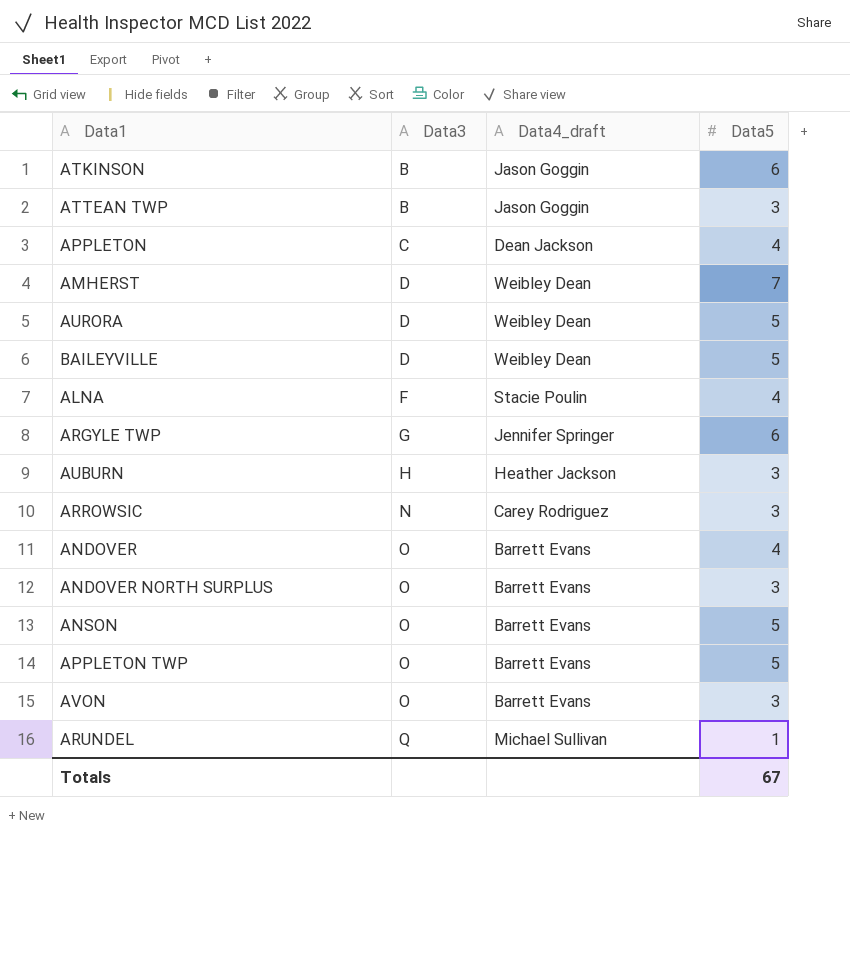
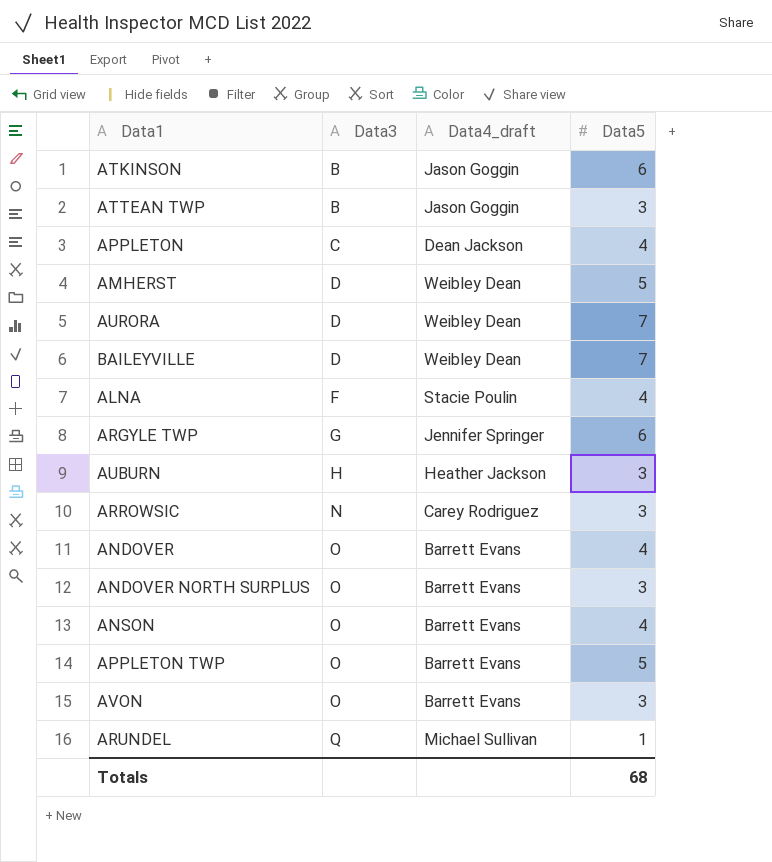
AMHERST | Data5: 7 -> 5
AURORA | Data5: 5 -> 7
BAILEYVILLE | Data5: 5 -> 7
ANSON | Data5: 5 -> 4
Totals | Data5: 67 -> 68

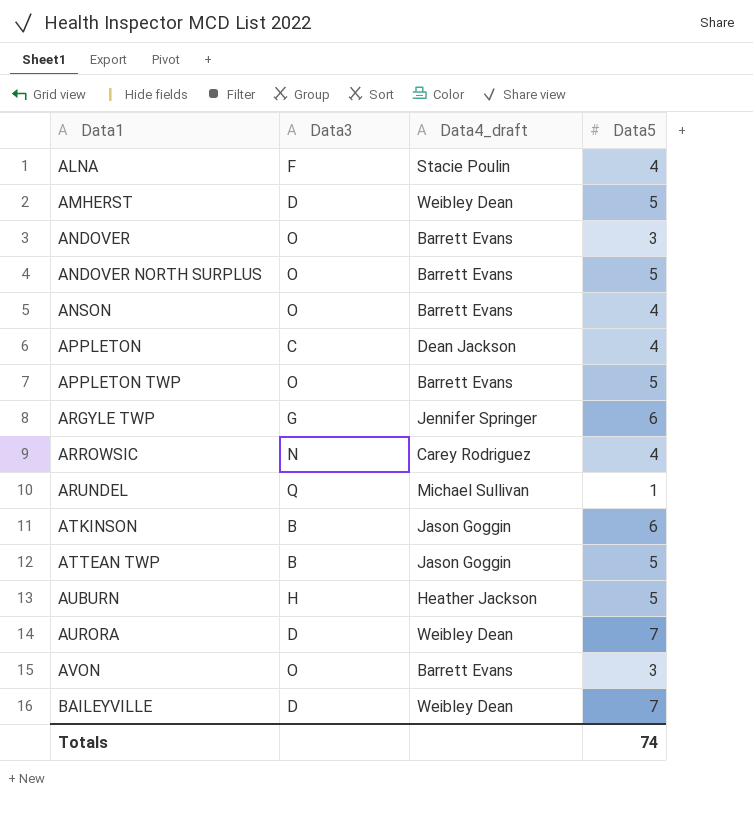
row order: Data3 ascending -> Data1 ascending
ANDOVER | Data5: 4 -> 3
ANDOVER NORTH SURPLUS | Data5: 3 -> 5
ARROWSIC | Data5: 3 -> 4
ATTEAN TWP | Data5: 3 -> 5
AUBURN | Data5: 3 -> 5
Totals | Data5: 68 -> 74

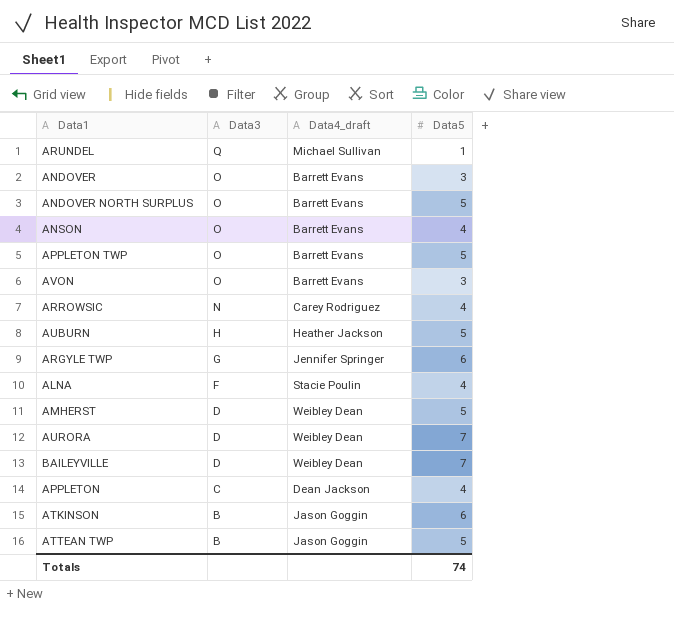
row order: Data1 ascending -> Data3 descending

